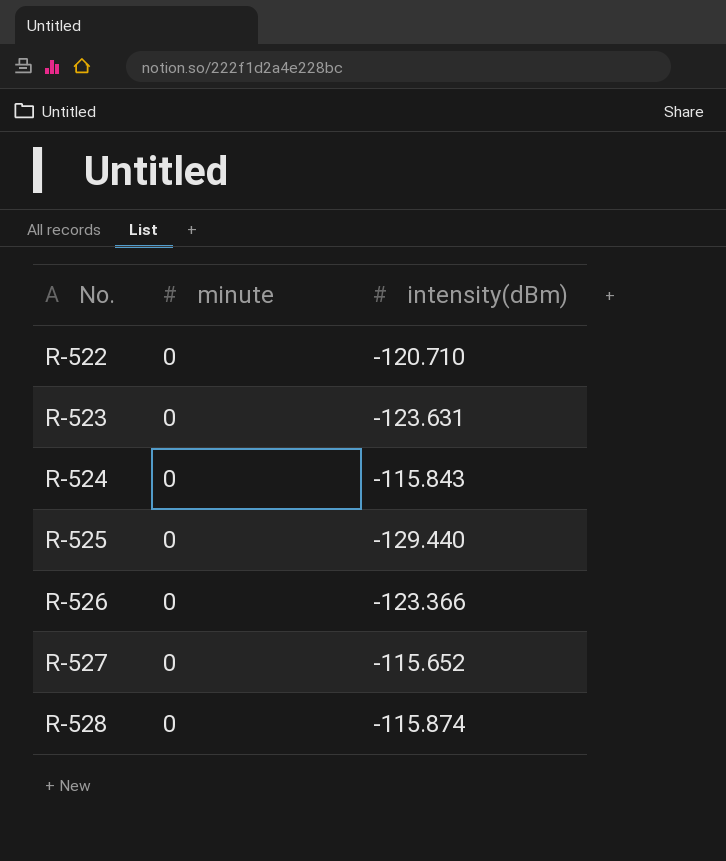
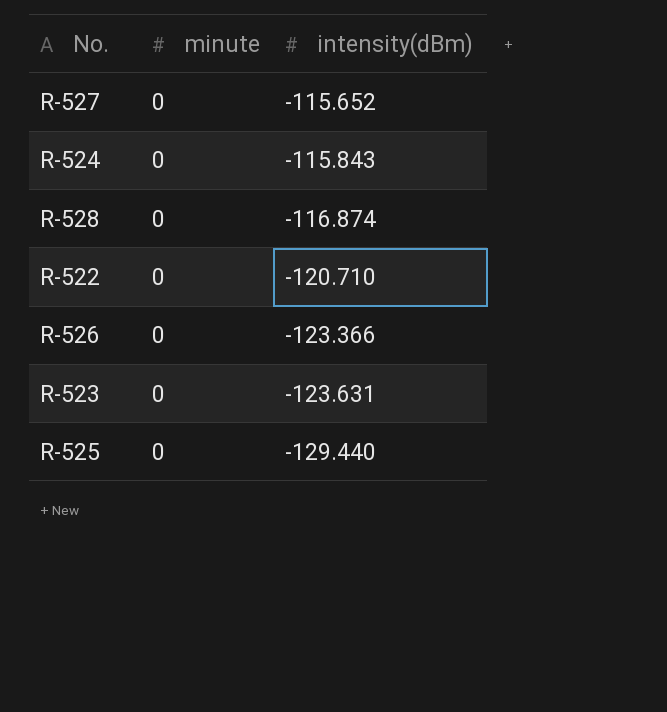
row order: No. ascending -> intensity(dBm) descending
R-528 | intensity(dBm): -115.874 -> -116.874

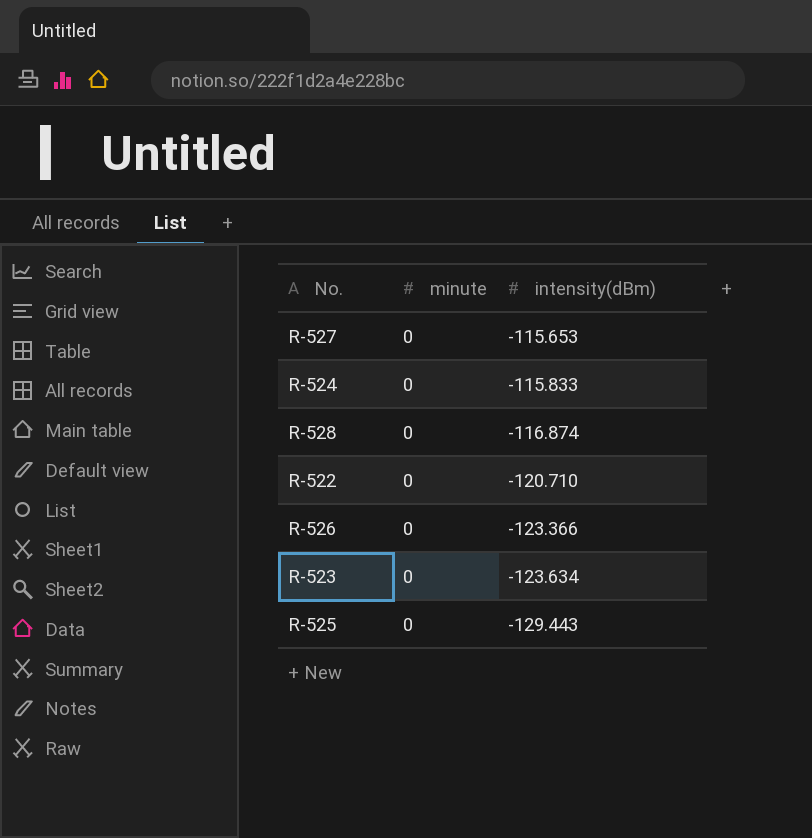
R-527 | intensity(dBm): -115.652 -> -115.653
R-524 | intensity(dBm): -115.843 -> -115.833
R-523 | intensity(dBm): -123.631 -> -123.634
R-525 | intensity(dBm): -129.440 -> -129.443

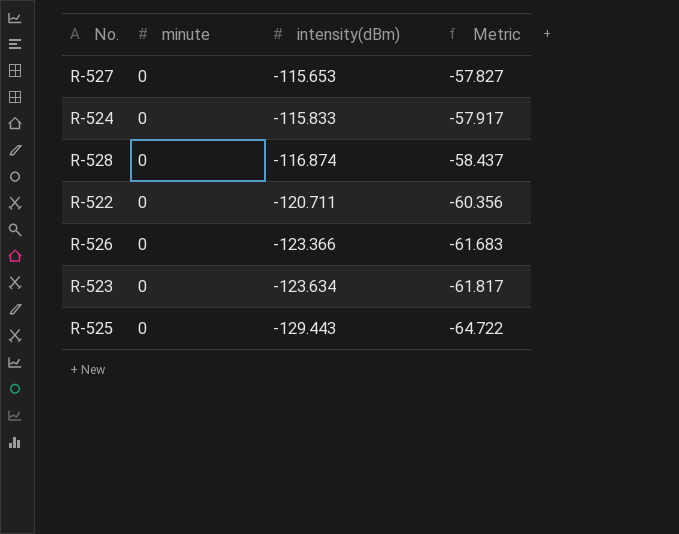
column Metric | formula: none -> [intensity(dBm)] * 0.5
R-522 | intensity(dBm): -120.710 -> -120.711

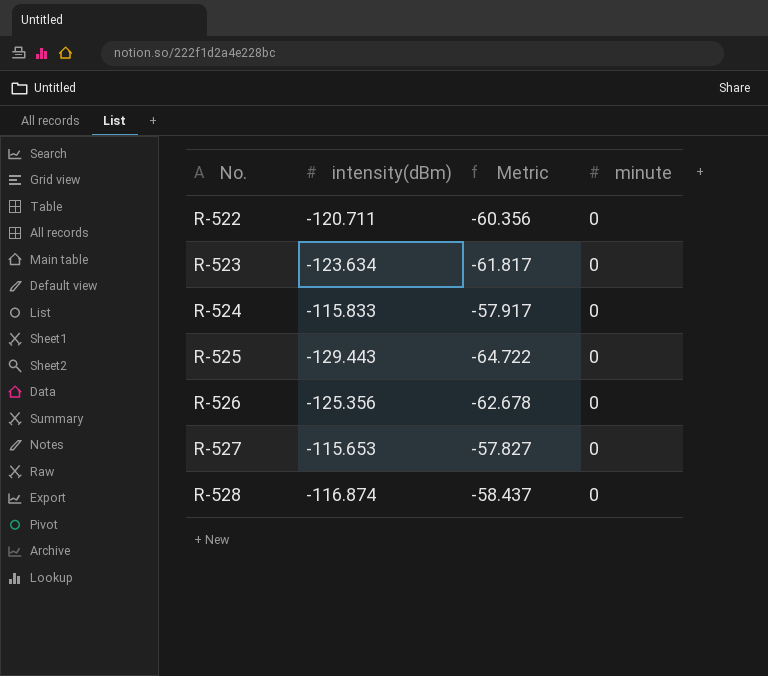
row order: intensity(dBm) descending -> No. ascending
column minute | position: 2 -> 4
R-526 | intensity(dBm): -123.366 -> -125.356
R-526 | Metric: -61.683 -> -62.678

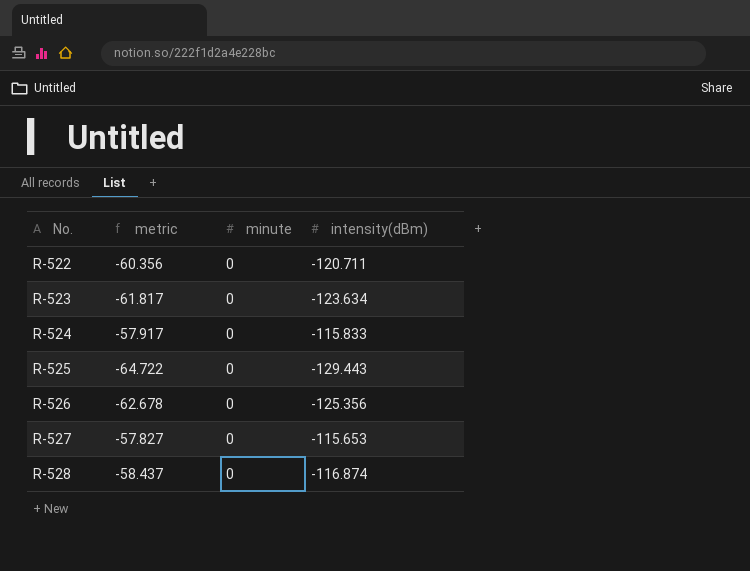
column name: Metric -> metric
column intensity(dBm) | position: 2 -> 4

